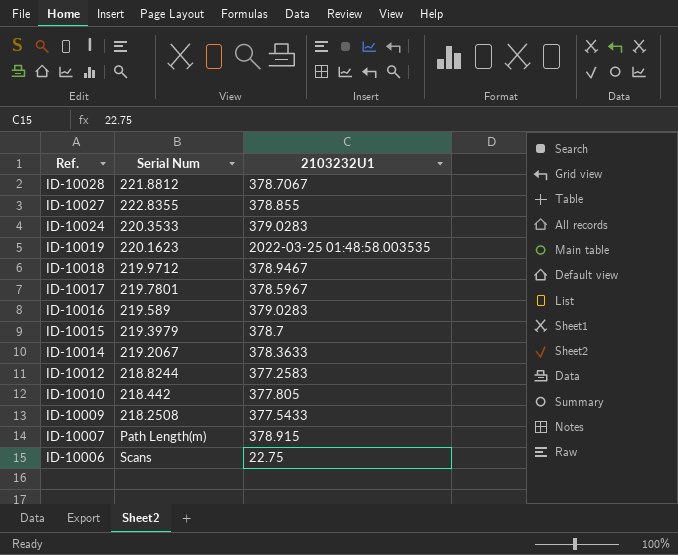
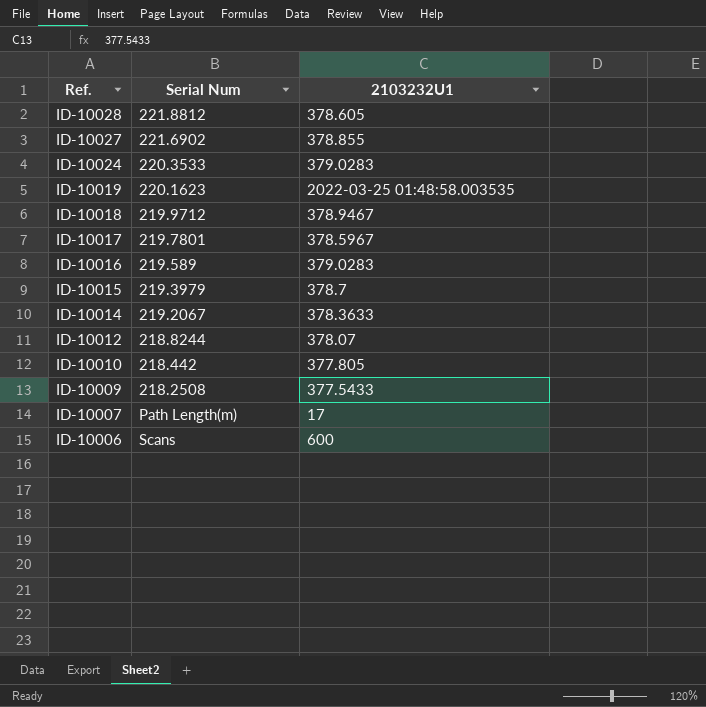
ID-10028 | 2103232U1: 378.7067 -> 378.605
ID-10027 | Serial Num: 222.8355 -> 221.6902
ID-10012 | 2103232U1: 377.2583 -> 378.07
ID-10007 | 2103232U1: 378.915 -> 17
ID-10006 | 2103232U1: 22.75 -> 600

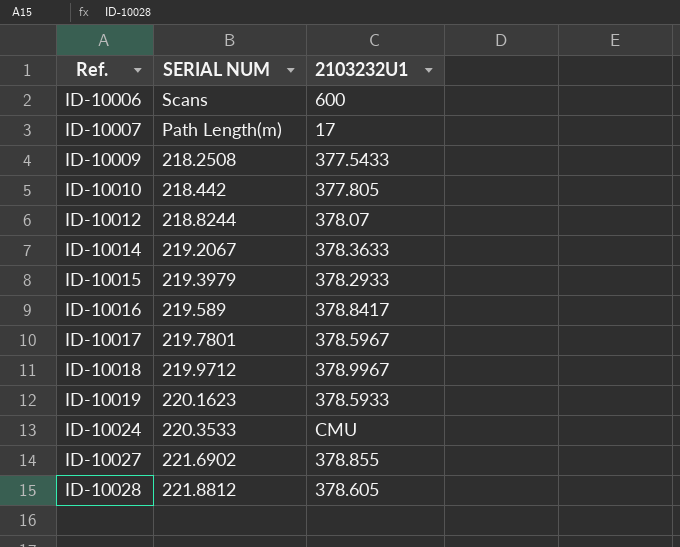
row order: Ref. descending -> Ref. ascending
column name: Serial Num -> SERIAL NUM
ID-10015 | 2103232U1: 378.7 -> 378.2933
ID-10016 | 2103232U1: 379.0283 -> 378.8417
ID-10018 | 2103232U1: 378.9467 -> 378.9967
ID-10019 | 2103232U1: 2022-03-25 01:48:58.003535 -> 378.5933
ID-10024 | 2103232U1: 379.0283 -> CMU

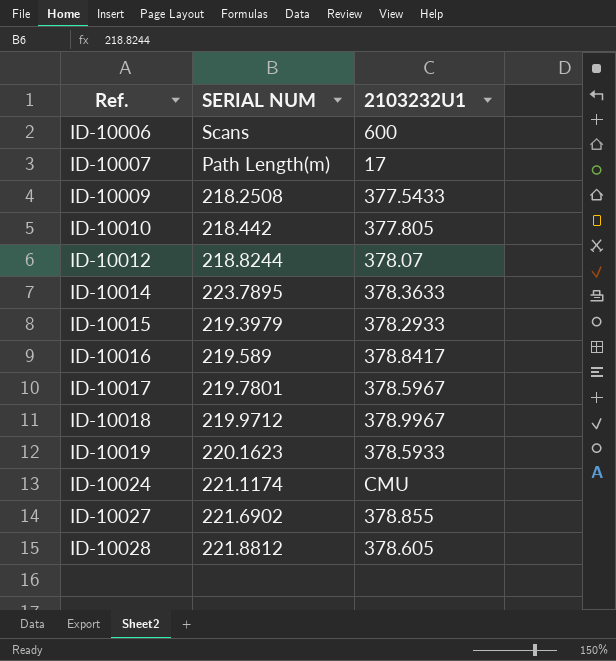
ID-10014 | SERIAL NUM: 219.2067 -> 223.7895
ID-10024 | SERIAL NUM: 220.3533 -> 221.1174

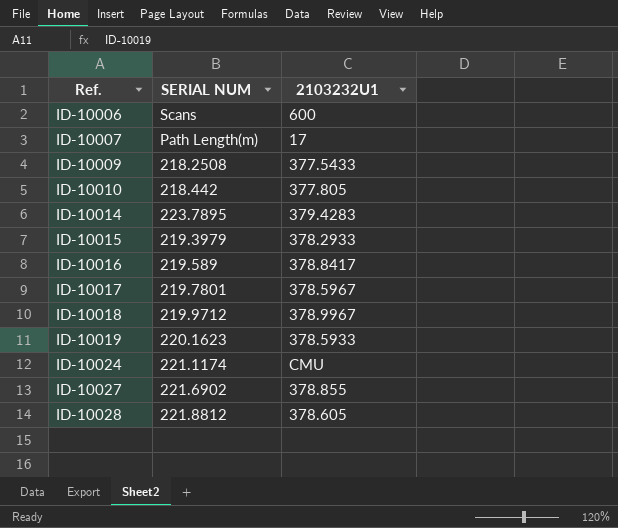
row ID-10012: 218.8244 | 378.07 -> none
ID-10014 | 2103232U1: 378.3633 -> 379.4283

